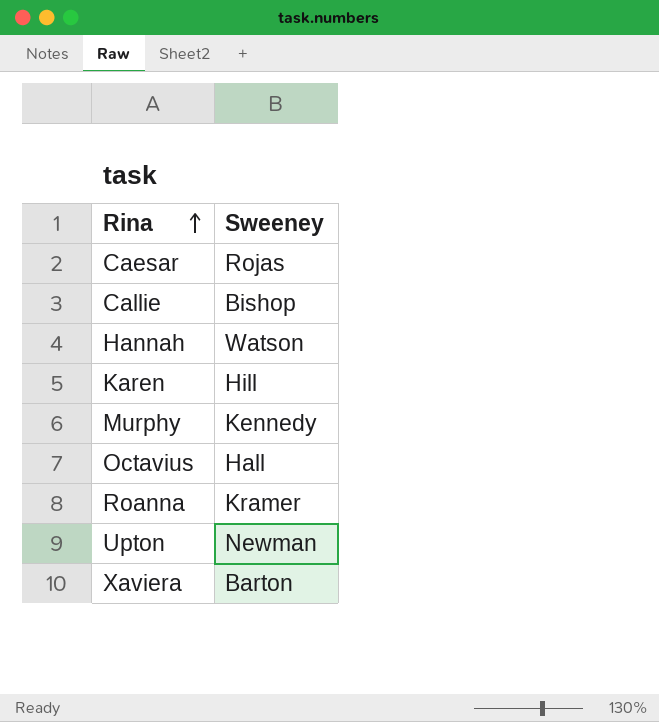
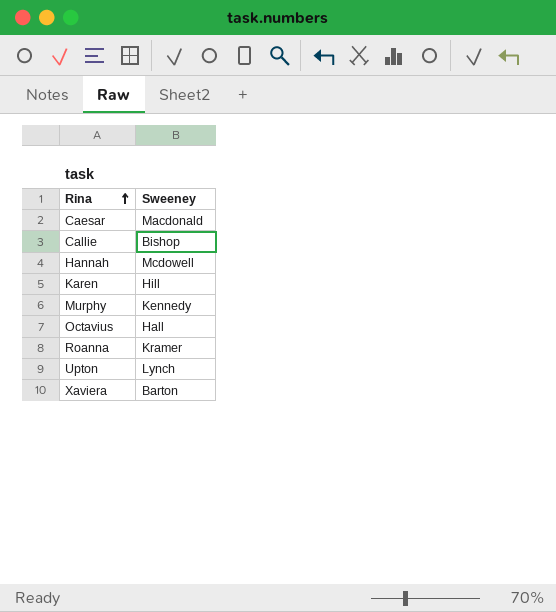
Caesar | Sweeney: Rojas -> Macdonald
Hannah | Sweeney: Watson -> Mcdowell
Upton | Sweeney: Newman -> Lynch

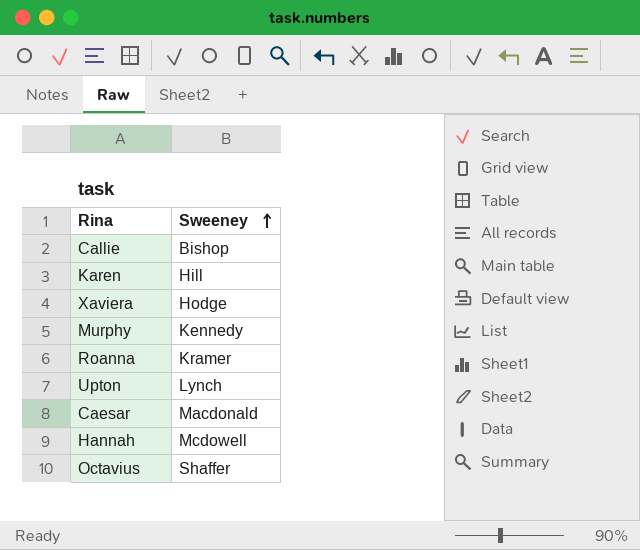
row order: Rina ascending -> Sweeney ascending
Xaviera | Sweeney: Barton -> Hodge
Octavius | Sweeney: Hall -> Shaffer

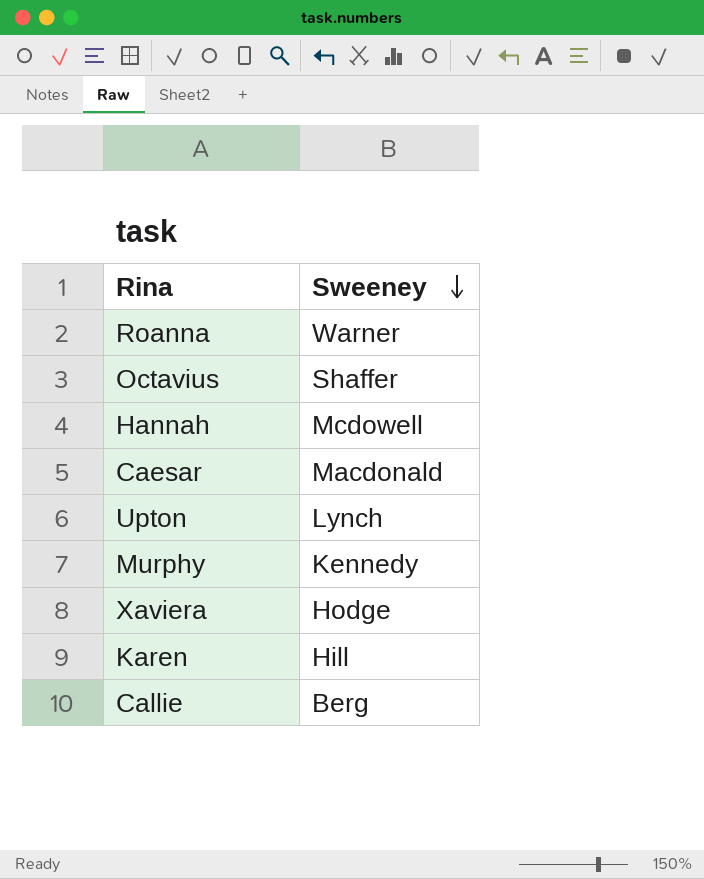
row order: Sweeney ascending -> Sweeney descending
Roanna | Sweeney: Kramer -> Warner
Callie | Sweeney: Bishop -> Berg

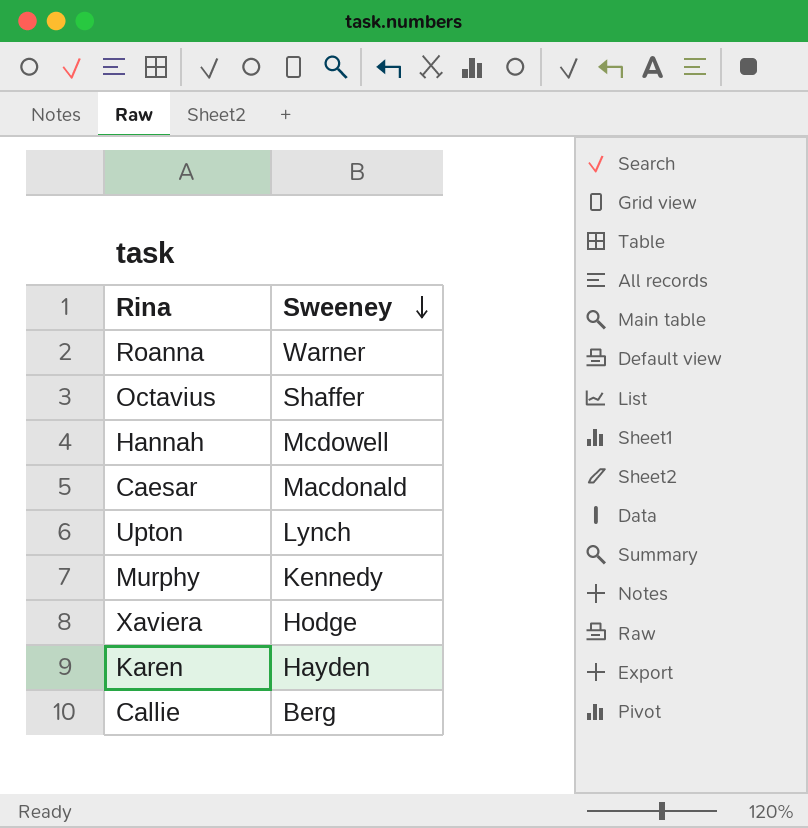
Karen | Sweeney: Hill -> Hayden

